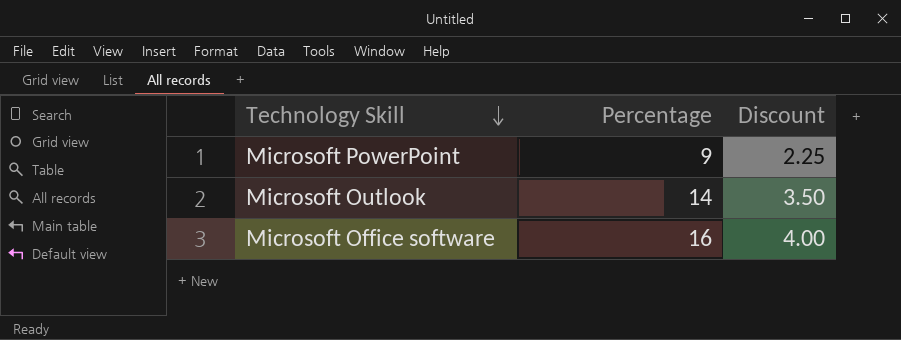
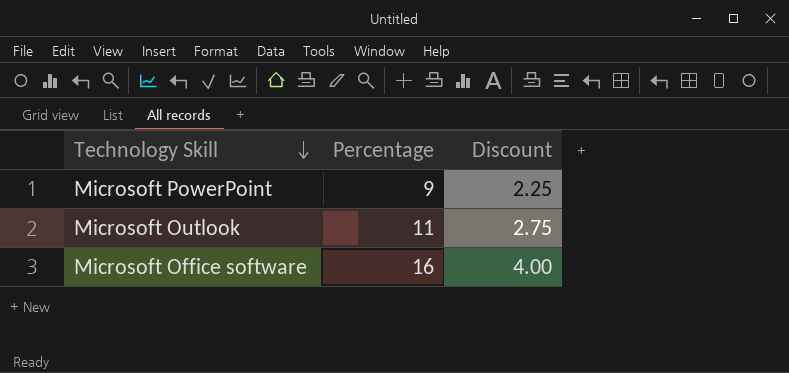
Microsoft Outlook | Percentage: 14 -> 11
Microsoft Outlook | Discount: 3.50 -> 2.75

